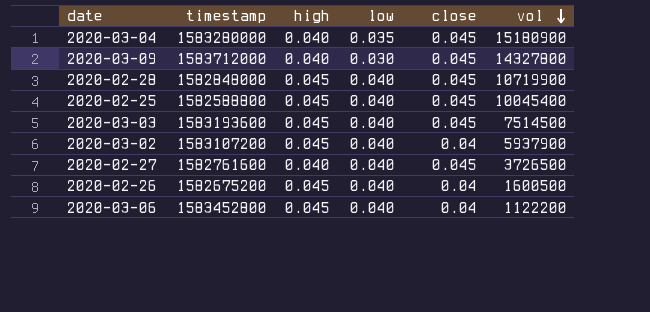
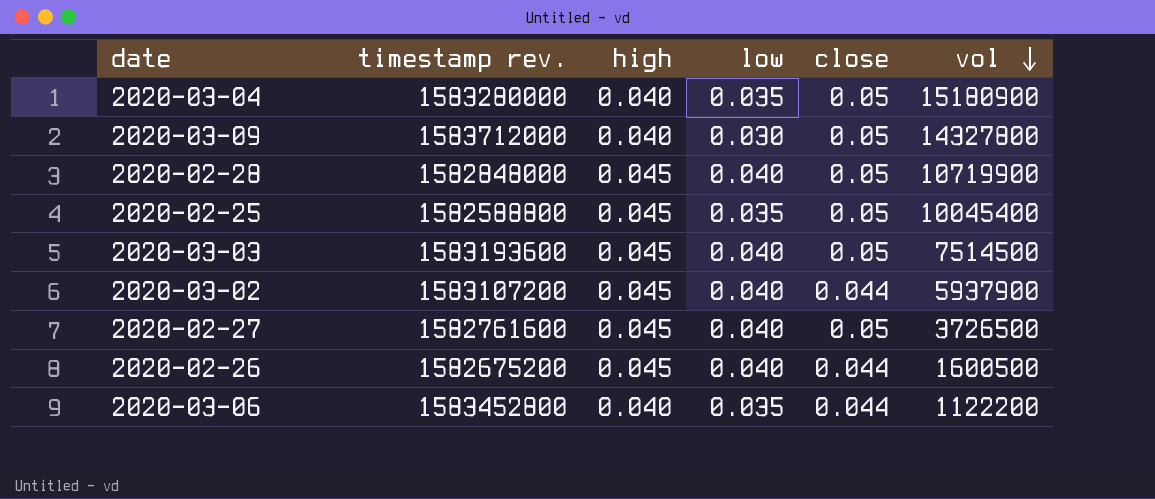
column name: timestamp -> timestamp rev.
2020-03-04 | close: 0.045 -> 0.05
2020-03-09 | close: 0.045 -> 0.05
2020-02-28 | close: 0.045 -> 0.05
2020-02-25 | low: 0.040 -> 0.035
2020-02-25 | close: 0.045 -> 0.05
2020-03-03 | close: 0.045 -> 0.05
2020-03-02 | close: 0.04 -> 0.044
2020-02-27 | high: 0.040 -> 0.045
2020-02-27 | close: 0.045 -> 0.05
2020-02-26 | close: 0.04 -> 0.044
2020-03-06 | high: 0.045 -> 0.040
2020-03-06 | low: 0.040 -> 0.035
2020-03-06 | close: 0.04 -> 0.044

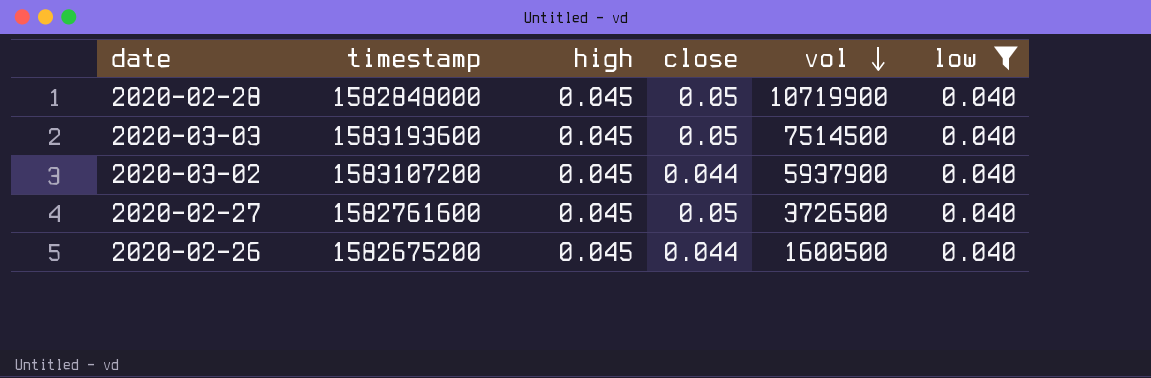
filter: none -> low = 0.040
column name: timestamp rev. -> timestamp
column low | position: 4 -> 6

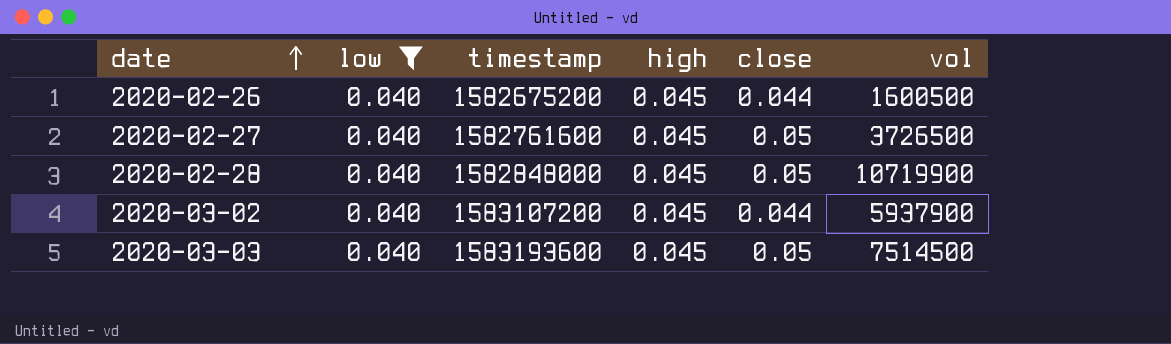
row order: vol descending -> date ascending
column low | position: 6 -> 2

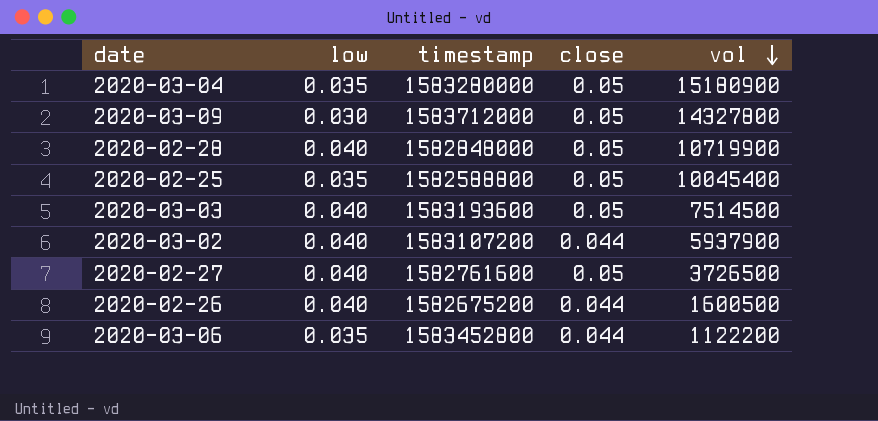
filter: low = 0.040 -> none
row order: date ascending -> vol descending
column high | position: 4 -> none

